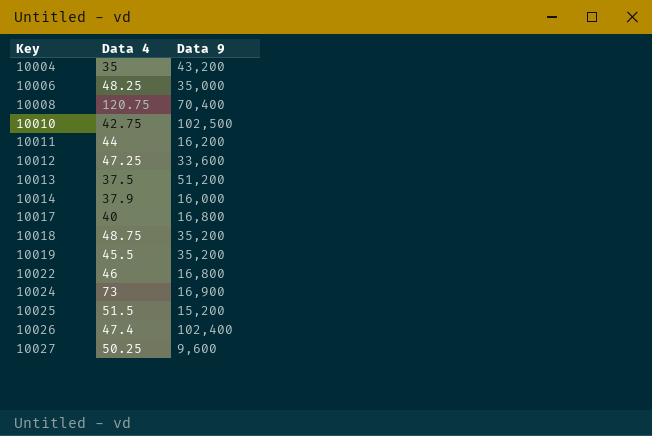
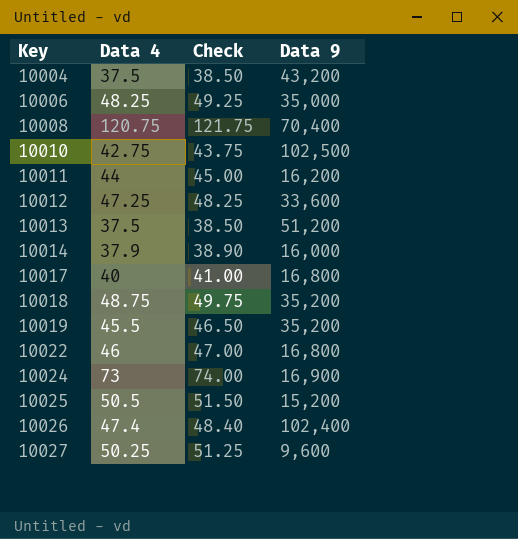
column Check | formula: none -> [Data 4] + 1
10004 | Data 4: 35 -> 37.5
10025 | Data 4: 51.5 -> 50.5

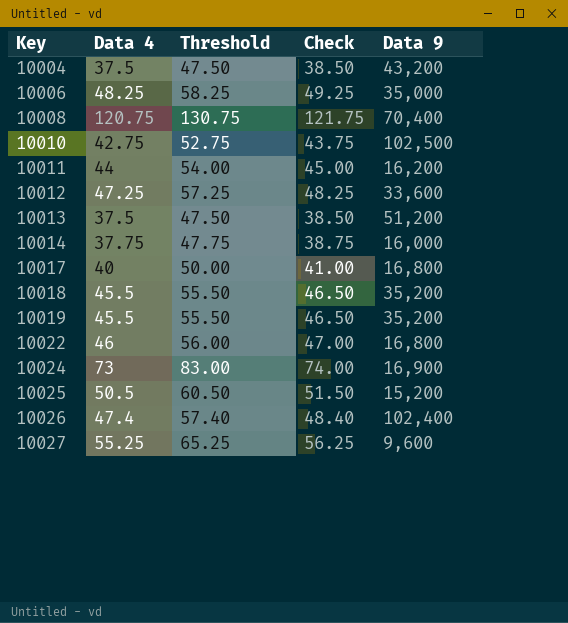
column Threshold | formula: none -> [Data 4] + 10
10014 | Data 4: 37.9 -> 37.75
10014 | Check: 38.90 -> 38.75
10018 | Data 4: 48.75 -> 45.5
10018 | Check: 49.75 -> 46.50
10027 | Data 4: 50.25 -> 55.25
10027 | Check: 51.25 -> 56.25

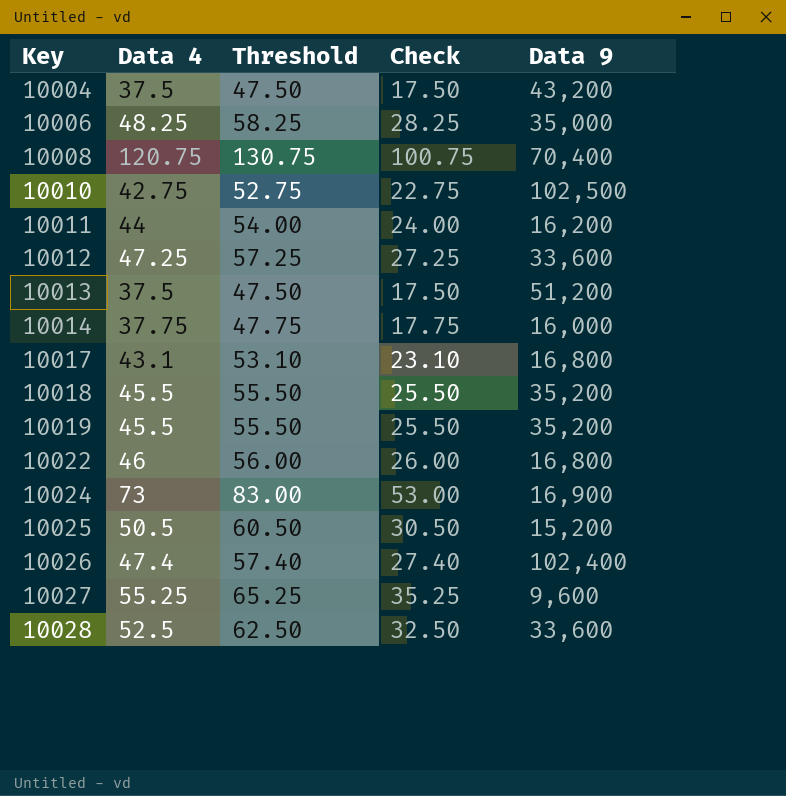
column Check | formula: [Data 4] + 1 -> [Data 4] - 20
10017 | Data 4: 40 -> 43.1
10017 | Threshold: 50.00 -> 53.10
row 10028: none -> 52.5 | 62.50 | 32.50 | 33,600

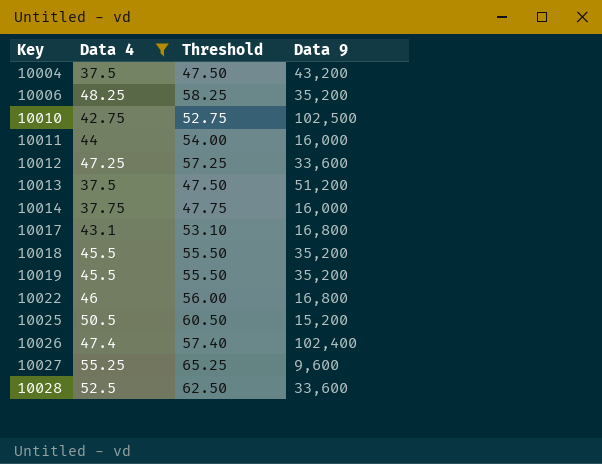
filter: none -> Data 4 <= 55.25
column Check | formula: [Data 4] - 20 -> none
10006 | Data 9: 35,000 -> 35,200
10011 | Data 9: 16,200 -> 16,000

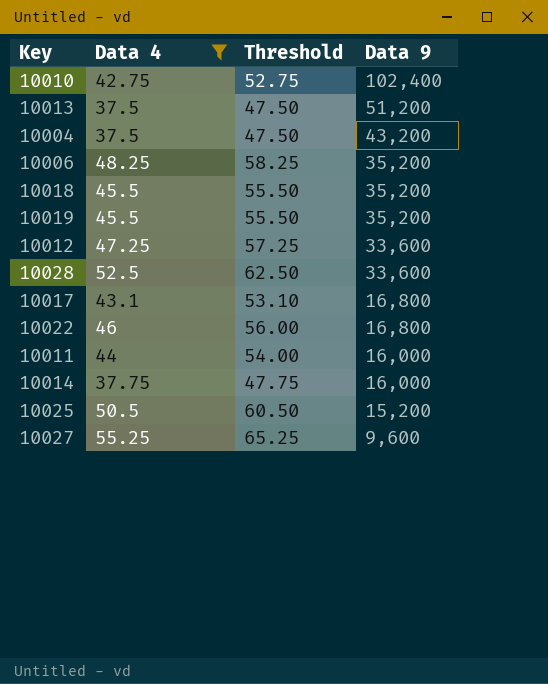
row order: Key ascending -> Data 9 descending
row 10026: 47.4 | 57.40 | 102,400 -> none
10010 | Data 9: 102,500 -> 102,400

